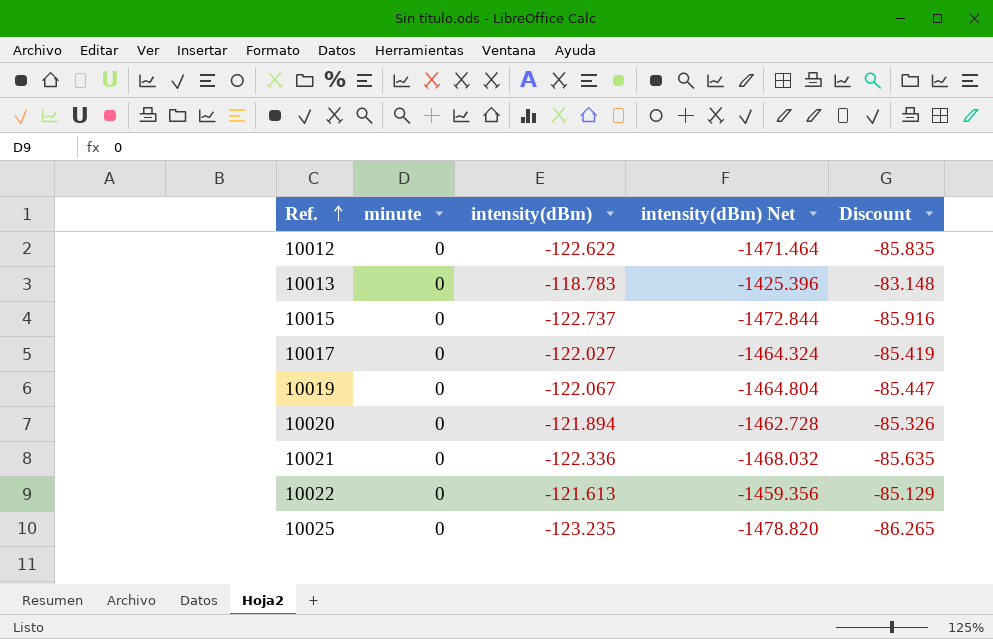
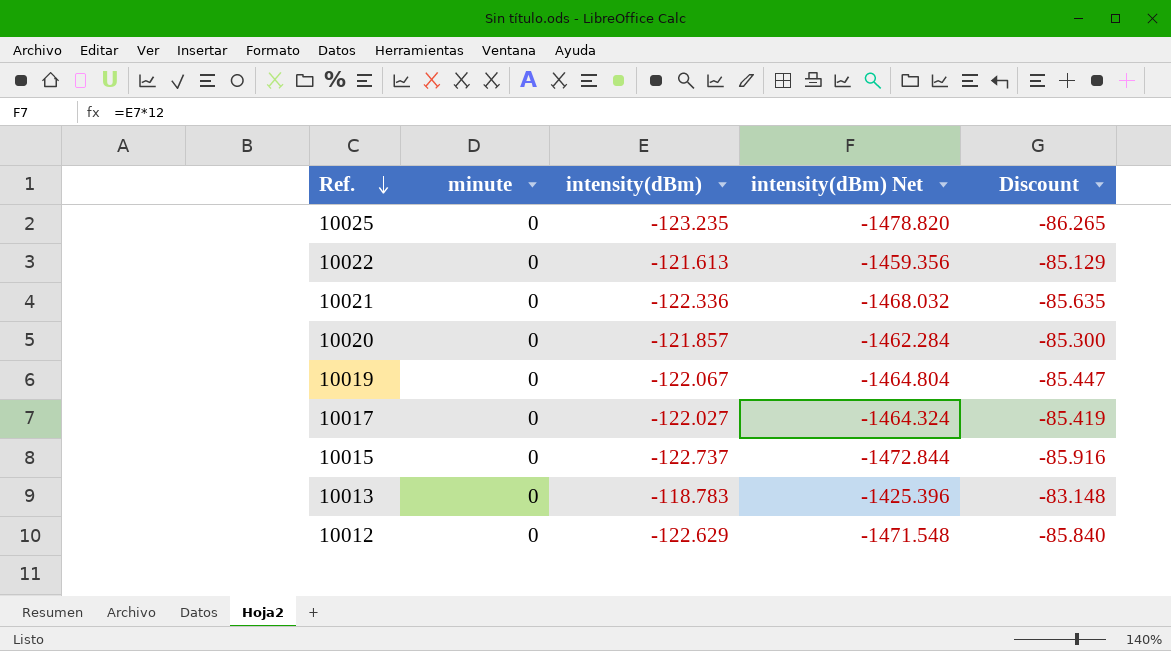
row order: Ref. ascending -> Ref. descending
10020 | intensity(dBm): -121.894 -> -121.857
10020 | intensity(dBm) Net: -1462.728 -> -1462.284
10020 | Discount: -85.326 -> -85.300
10012 | intensity(dBm): -122.622 -> -122.629
10012 | intensity(dBm) Net: -1471.464 -> -1471.548
10012 | Discount: -85.835 -> -85.840

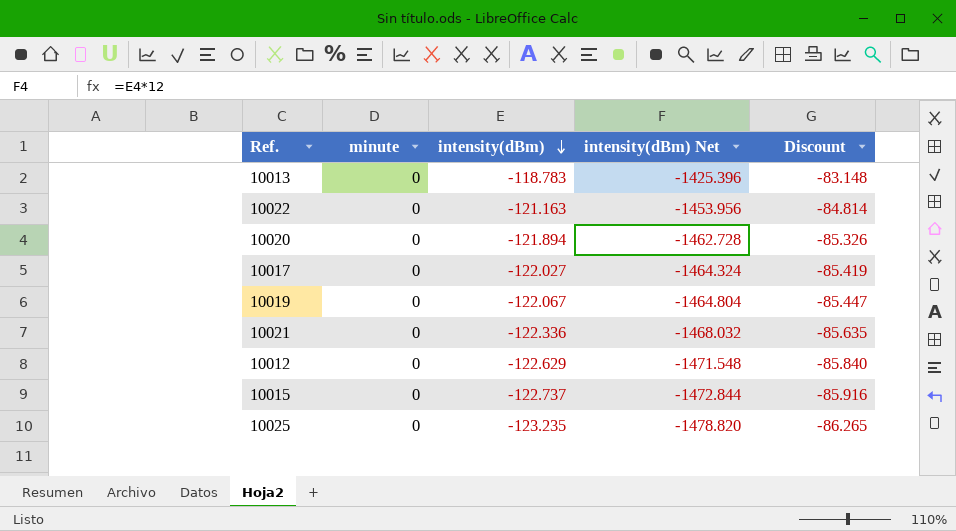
row order: Ref. descending -> intensity(dBm) descending
10022 | intensity(dBm): -121.613 -> -121.163
10022 | intensity(dBm) Net: -1459.356 -> -1453.956
10022 | Discount: -85.129 -> -84.814
10020 | intensity(dBm): -121.857 -> -121.894
10020 | intensity(dBm) Net: -1462.284 -> -1462.728
10020 | Discount: -85.300 -> -85.326

